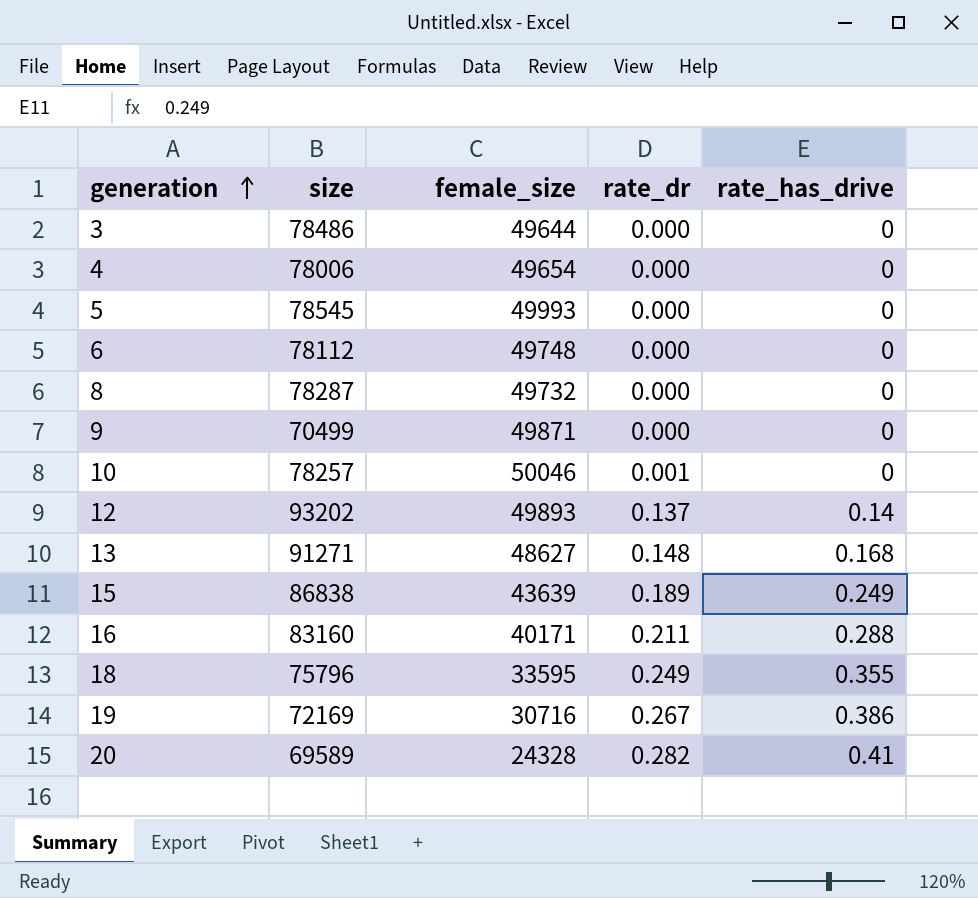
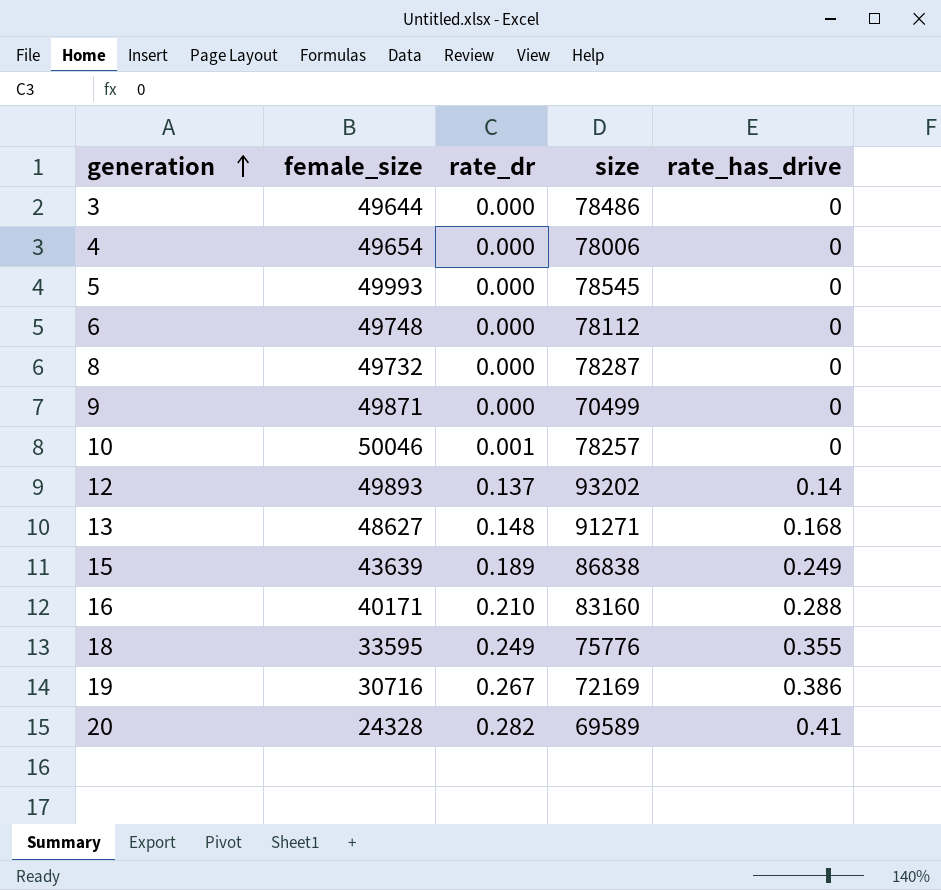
column size | position: 2 -> 4
16 | rate_dr: 0.211 -> 0.210
18 | size: 75796 -> 75776

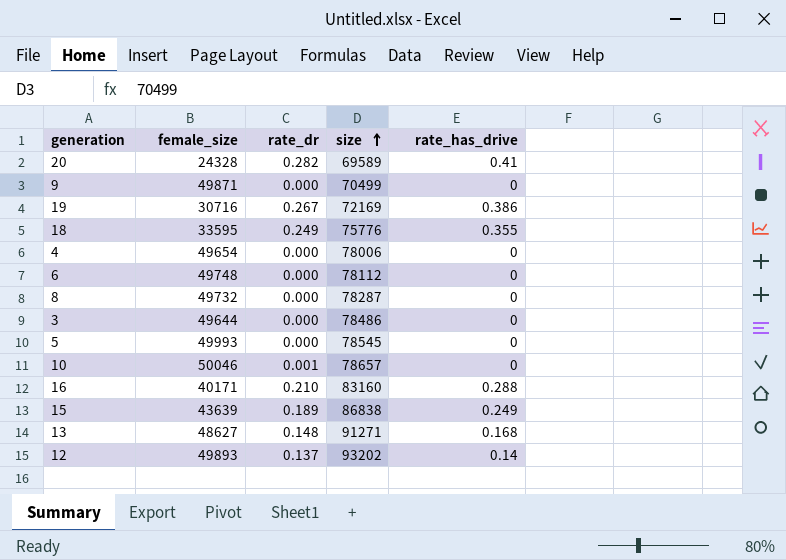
row order: generation ascending -> size ascending
10 | size: 78257 -> 78657

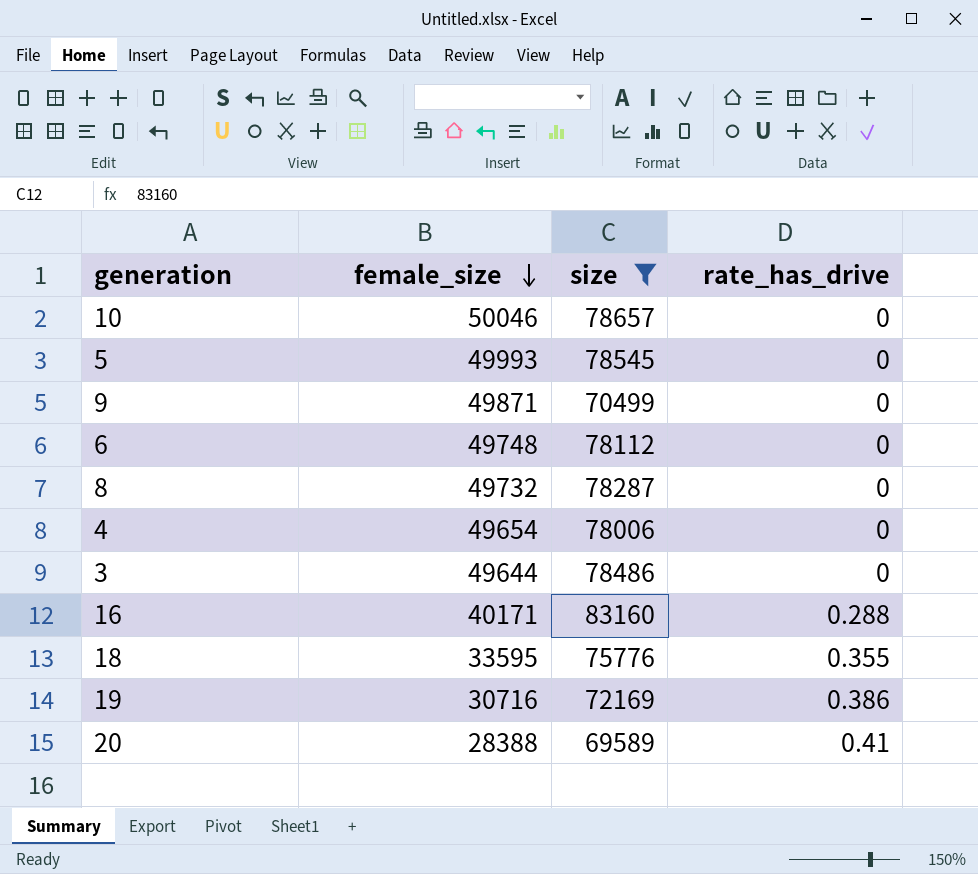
filter: none -> size <= 83160
row order: size ascending -> female_size descending
column rate_dr | position: 3 -> none
20 | female_size: 24328 -> 28388

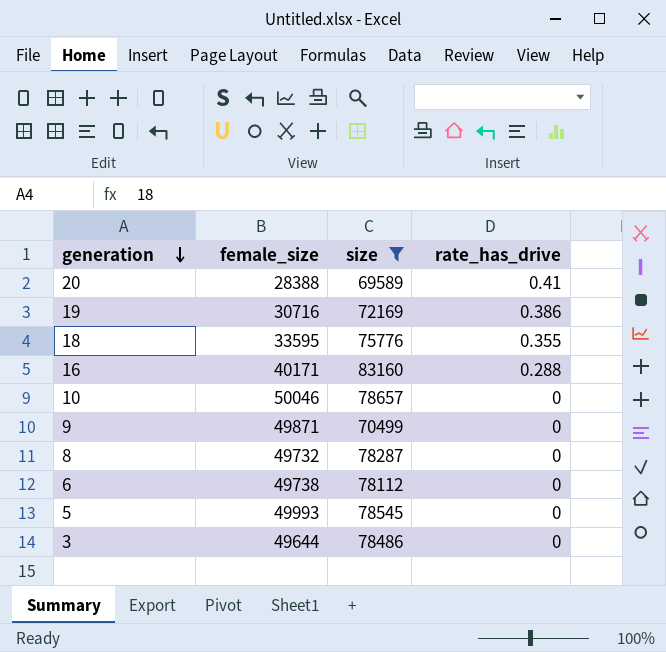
row order: female_size descending -> generation descending
row 4: 49654 | 78006 | 0 -> none
6 | female_size: 49748 -> 49738

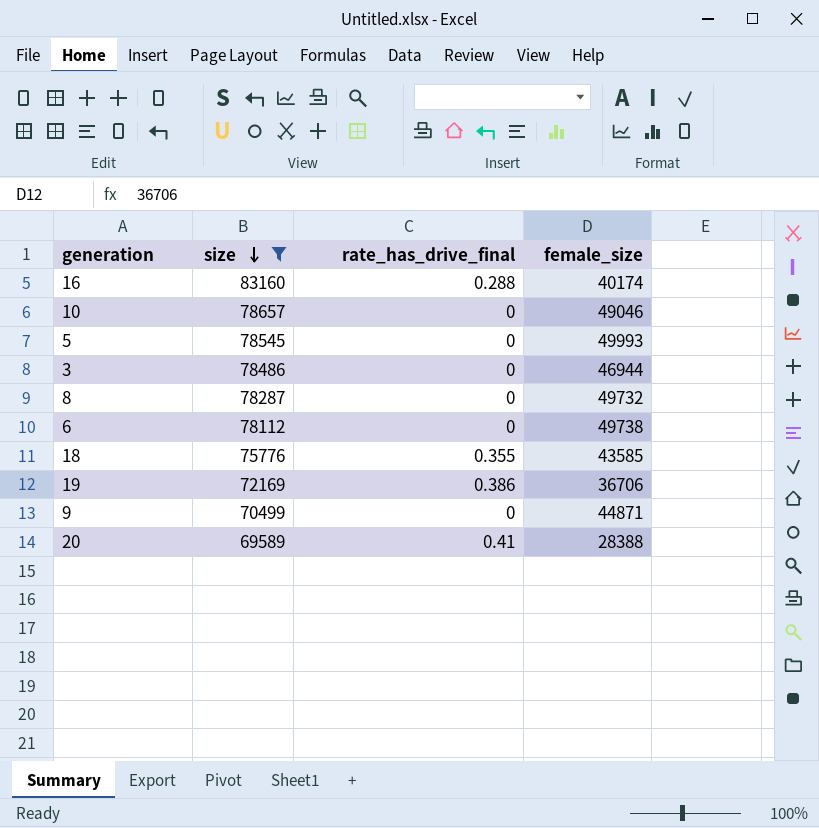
row order: generation descending -> size descending
column name: rate_has_drive -> rate_has_drive_final
column female_size | position: 2 -> 4
16 | female_size: 40171 -> 40174
10 | female_size: 50046 -> 49046
3 | female_size: 49644 -> 46944
18 | female_size: 33595 -> 43585
19 | female_size: 30716 -> 36706
9 | female_size: 49871 -> 44871

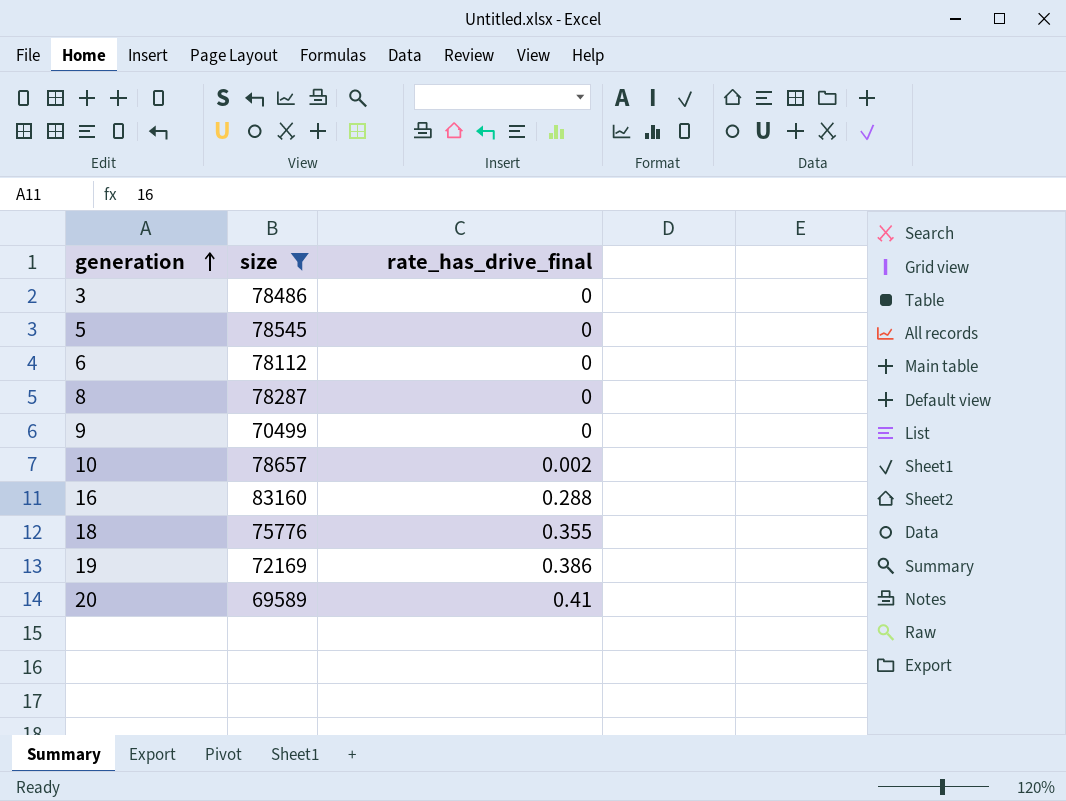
row order: size descending -> generation ascending
column female_size | position: 4 -> none
10 | rate_has_drive_final: 0 -> 0.002

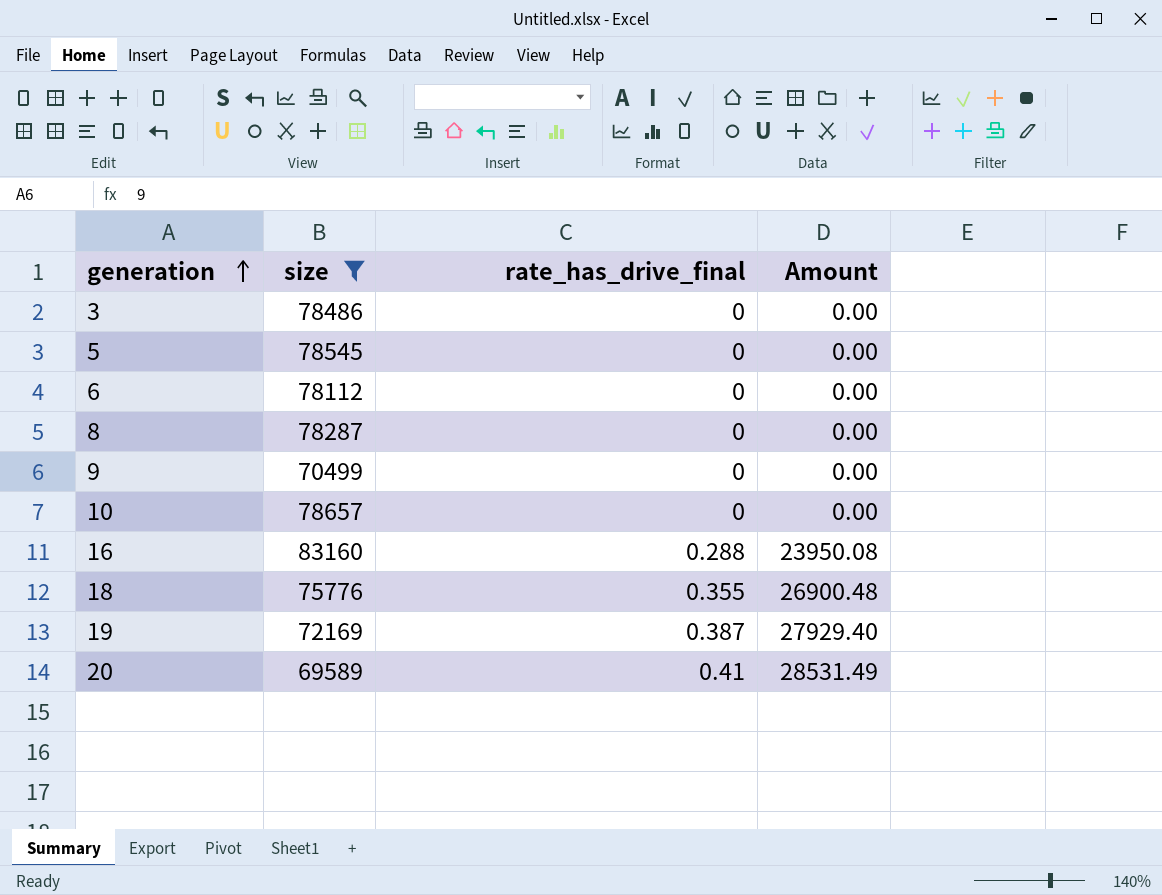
column Amount | formula: none -> [size] * [rate_has_drive_final]
10 | rate_has_drive_final: 0.002 -> 0
19 | rate_has_drive_final: 0.386 -> 0.387

